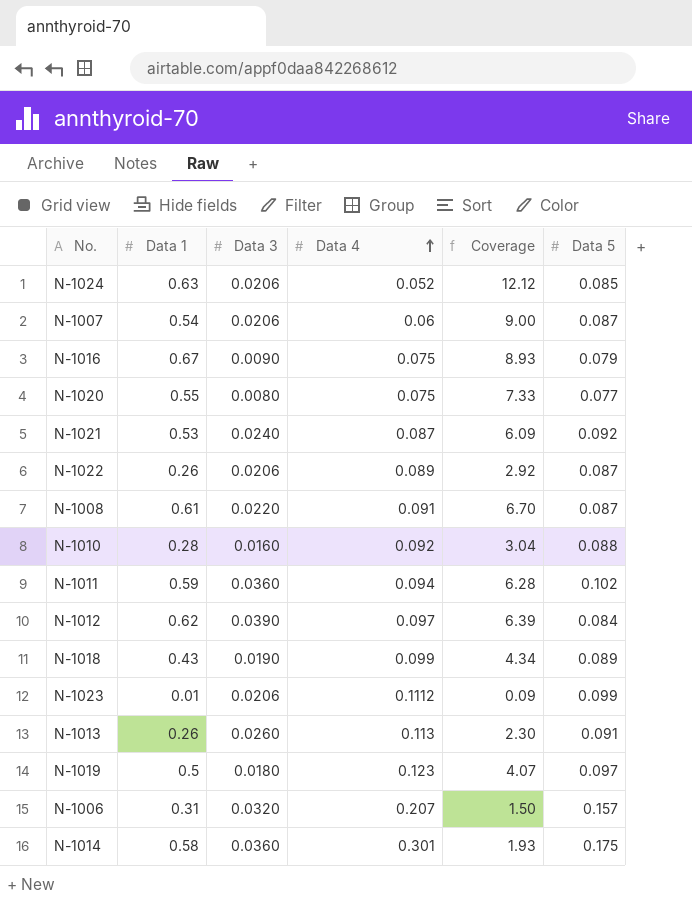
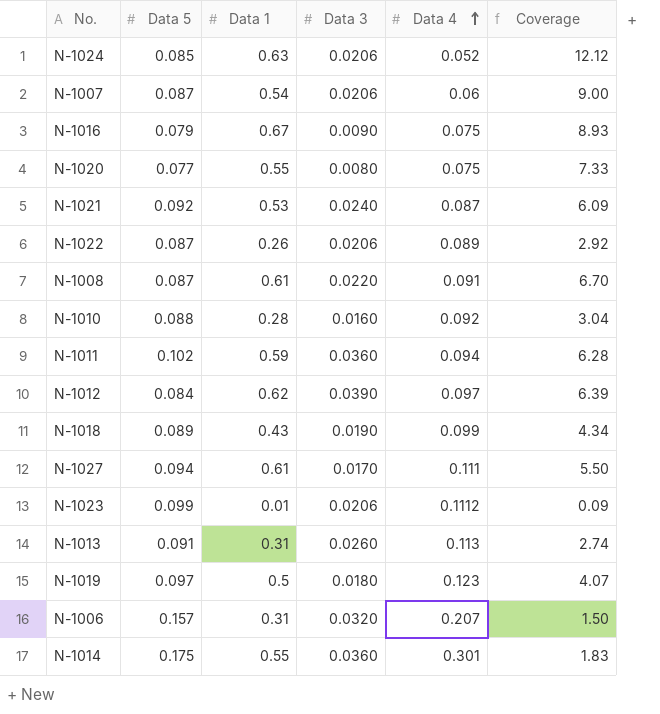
column Data 5 | position: 6 -> 2
row N-1027: none -> 0.094 | 0.61 | 0.0170 | 0.111 | 5.50
N-1013 | Data 1: 0.26 -> 0.31
N-1013 | Coverage: 2.30 -> 2.74
N-1014 | Data 1: 0.58 -> 0.55
N-1014 | Coverage: 1.93 -> 1.83

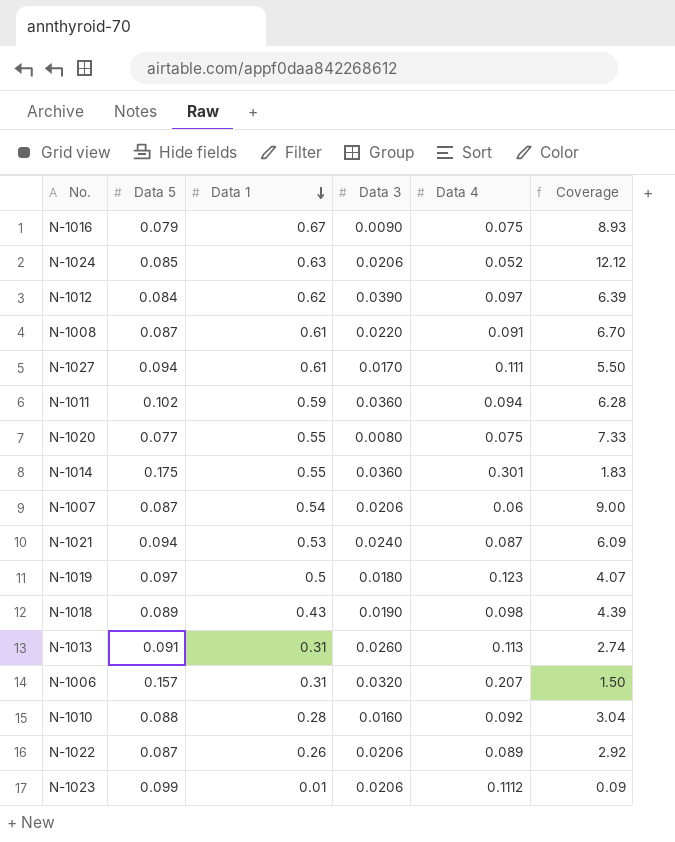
row order: Data 4 ascending -> Data 1 descending
N-1021 | Data 5: 0.092 -> 0.094
N-1018 | Data 4: 0.099 -> 0.098
N-1018 | Coverage: 4.34 -> 4.39

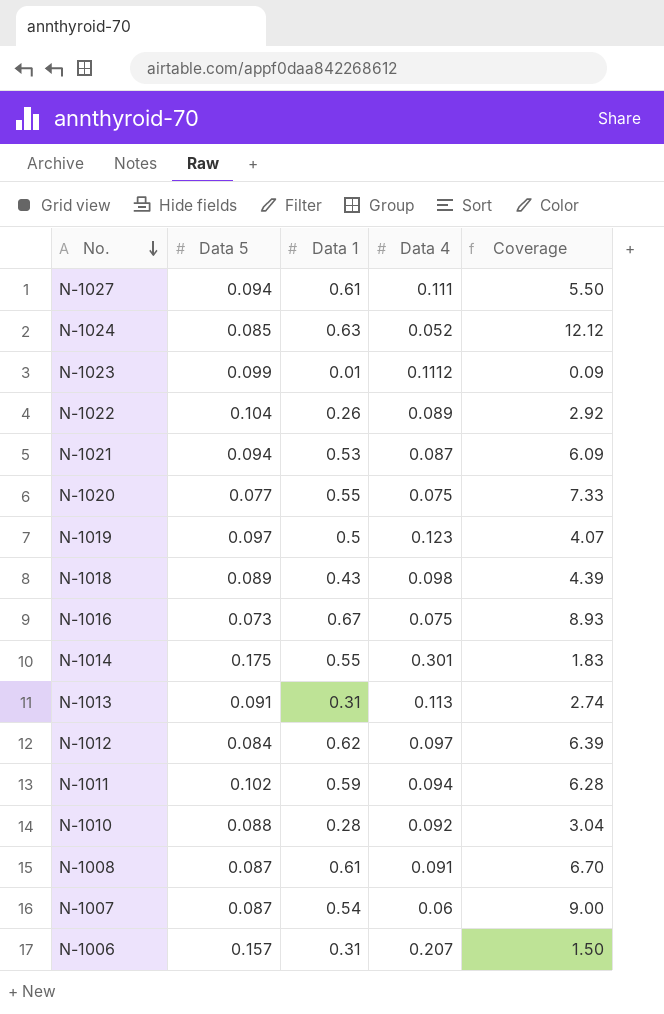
row order: Data 1 descending -> No. descending
column Data 3 | position: 4 -> none
N-1022 | Data 5: 0.087 -> 0.104
N-1016 | Data 5: 0.079 -> 0.073

